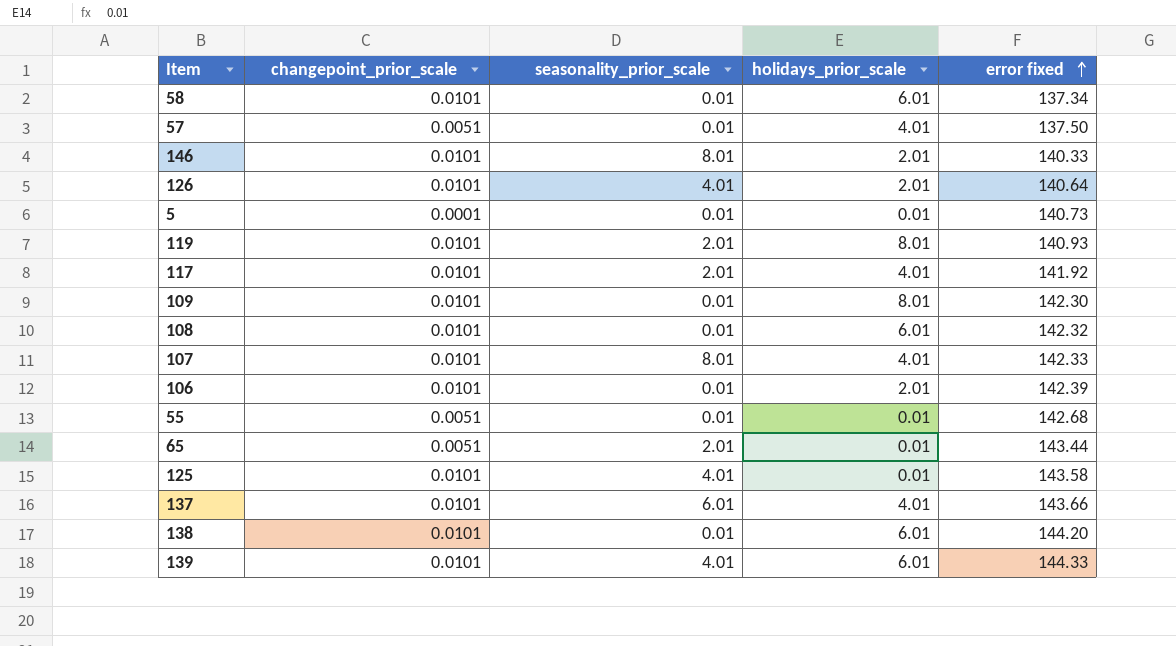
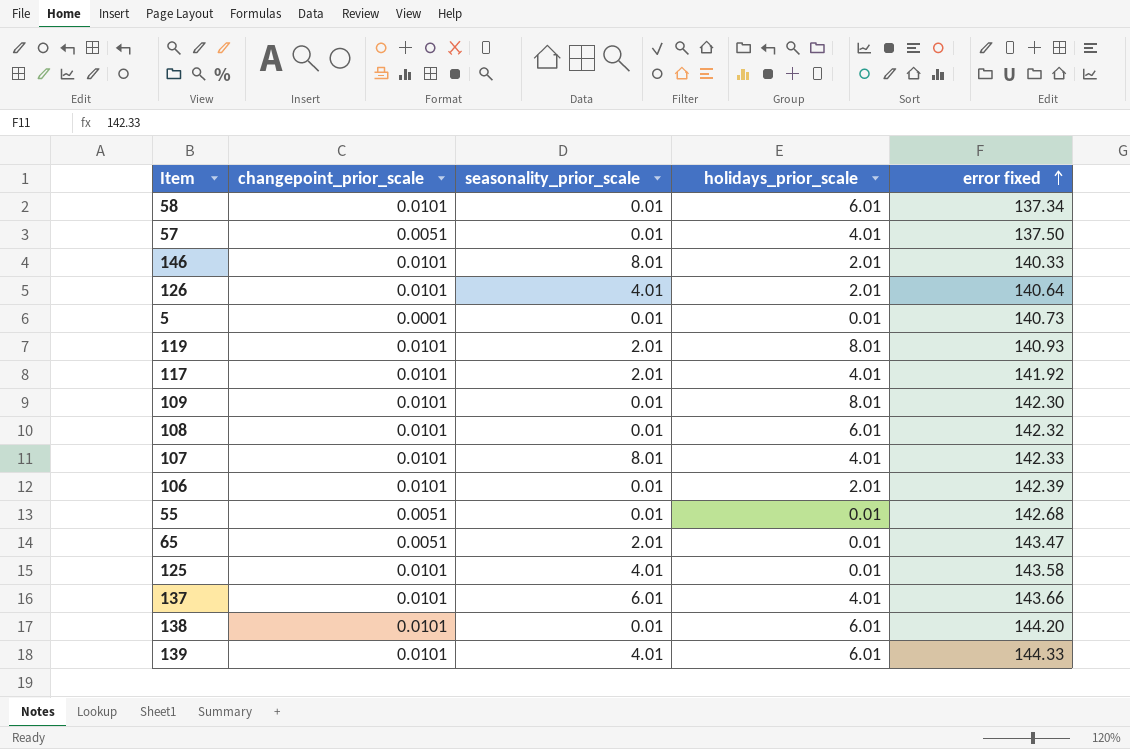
65 | error fixed: 143.44 -> 143.47

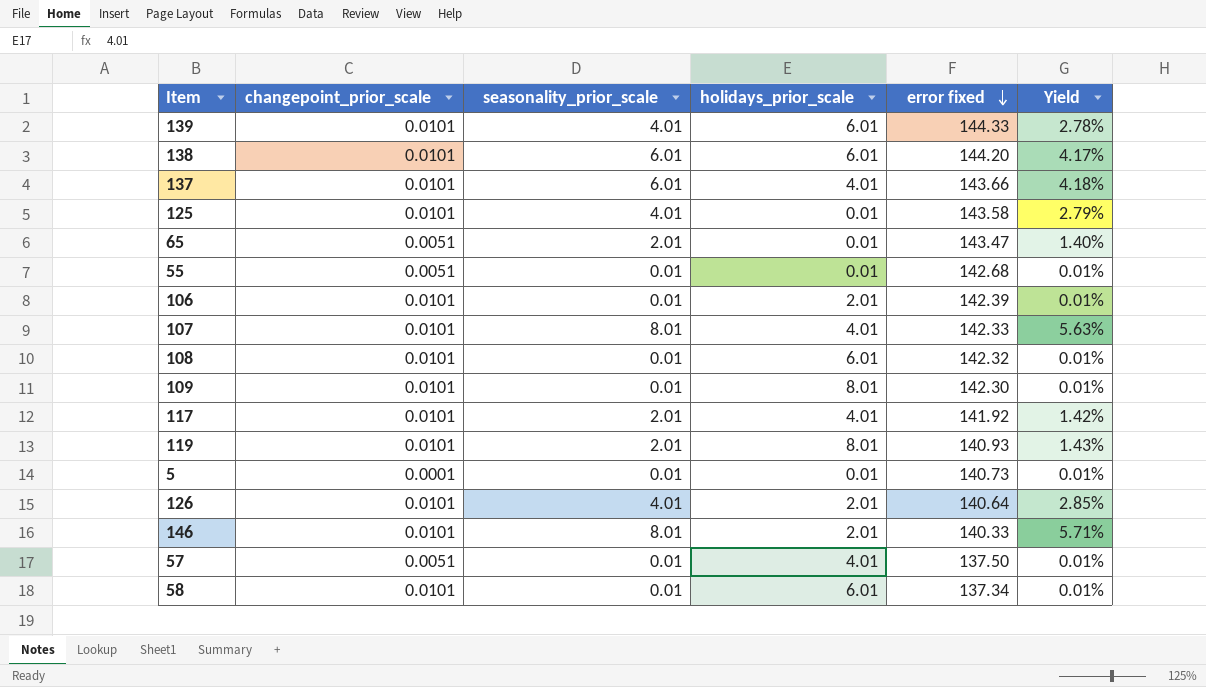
row order: error fixed ascending -> error fixed descending
column Yield | formula: none -> [seasonality_prior_scale] / [error fixed]
138 | seasonality_prior_scale: 0.01 -> 6.01

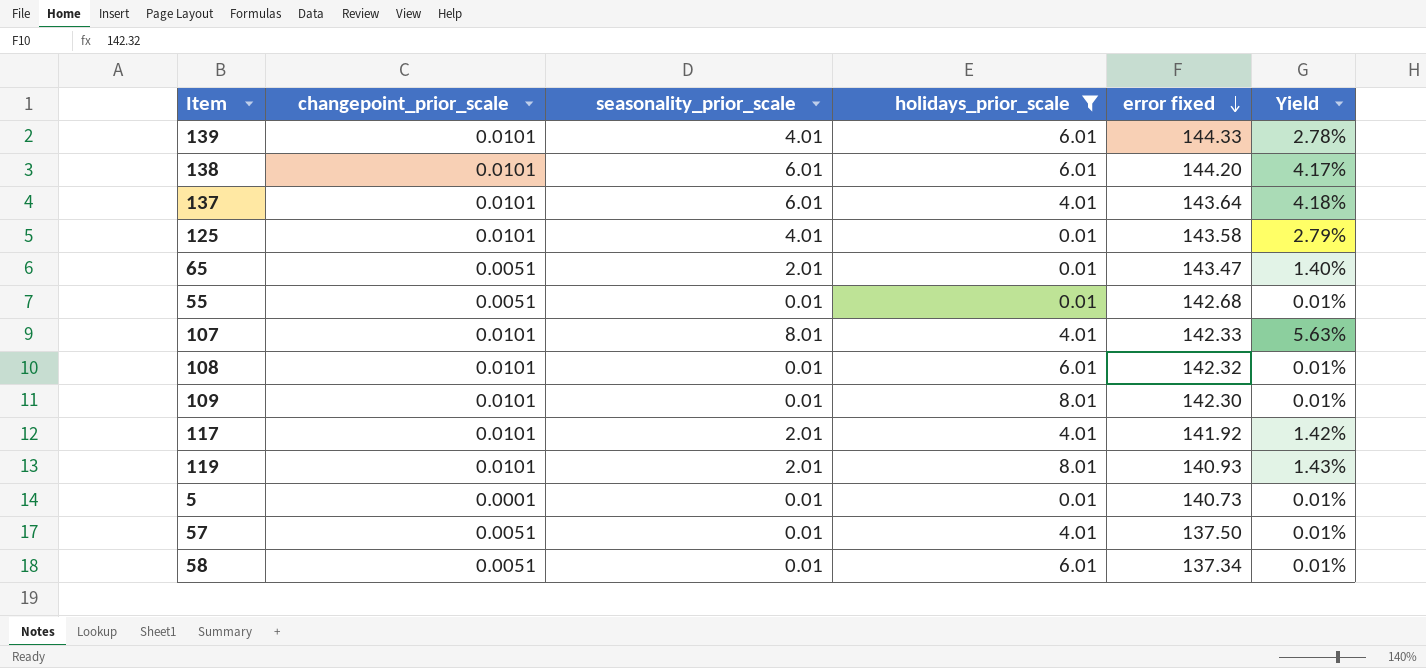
filter: none -> holidays_prior_scale != 2.01
137 | error fixed: 143.66 -> 143.64
58 | changepoint_prior_scale: 0.0101 -> 0.0051

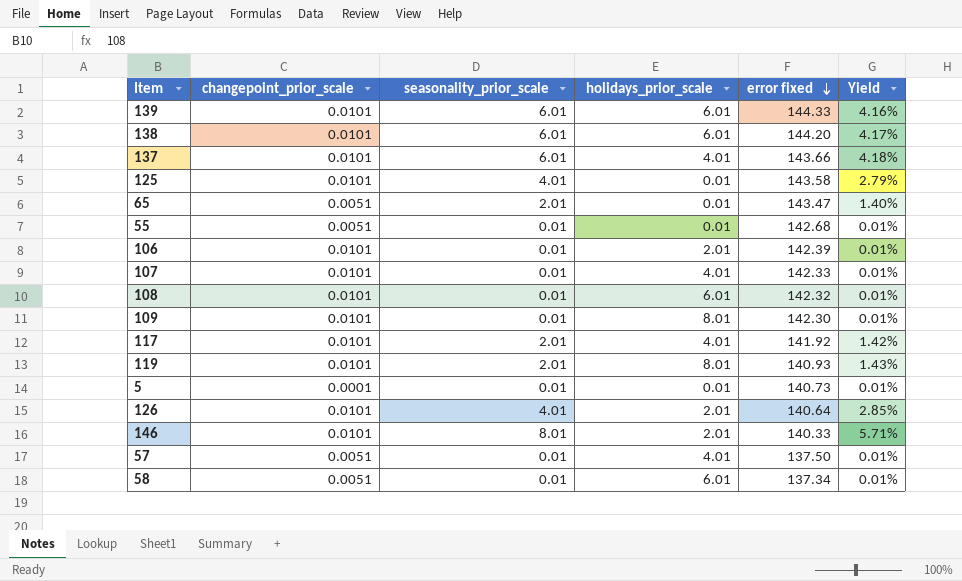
filter: holidays_prior_scale != 2.01 -> none
139 | seasonality_prior_scale: 4.01 -> 6.01
139 | Yield: 2.78% -> 4.16%
137 | error fixed: 143.64 -> 143.66
107 | seasonality_prior_scale: 8.01 -> 0.01
107 | Yield: 5.63% -> 0.01%

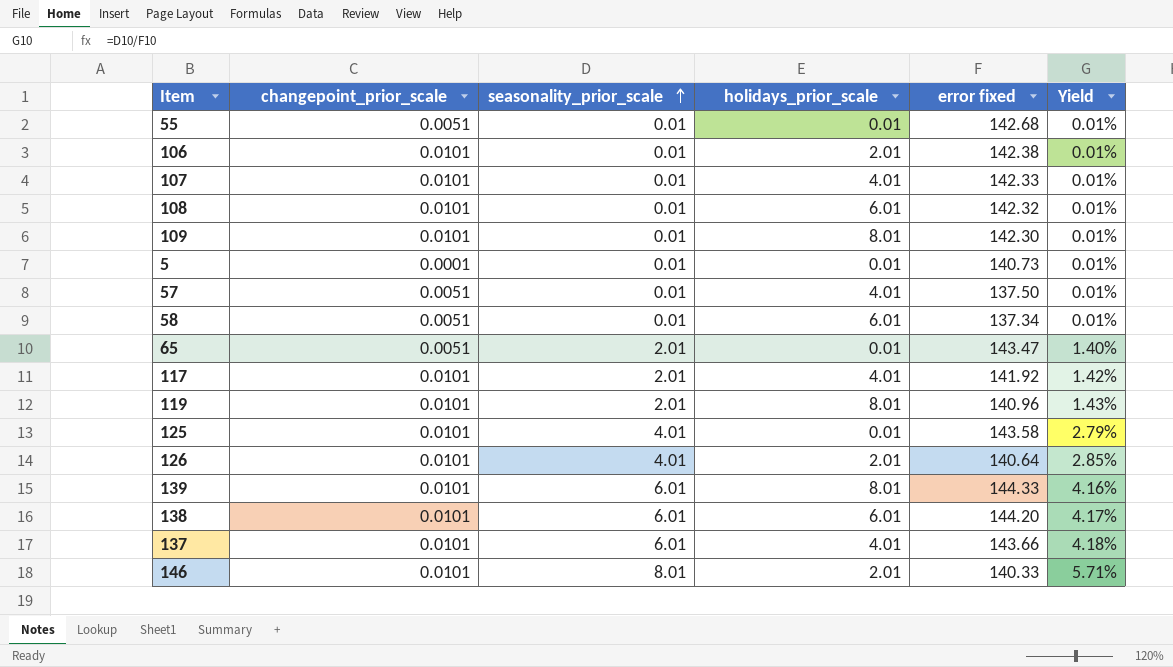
row order: error fixed descending -> seasonality_prior_scale ascending
106 | error fixed: 142.39 -> 142.38
119 | error fixed: 140.93 -> 140.96
139 | holidays_prior_scale: 6.01 -> 8.01

